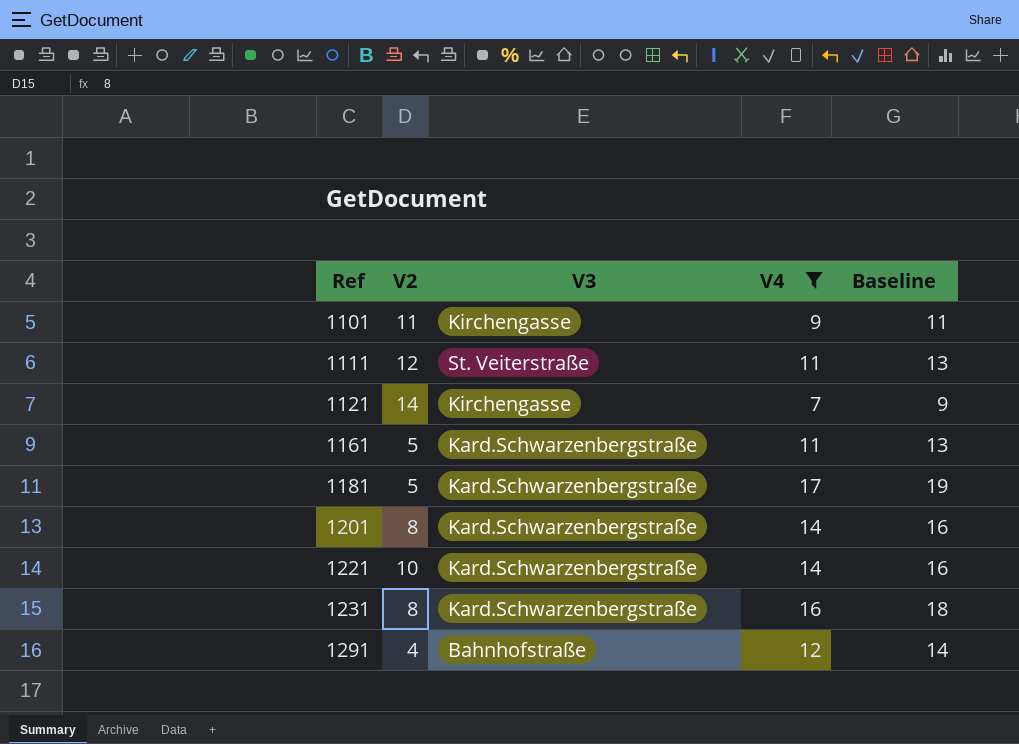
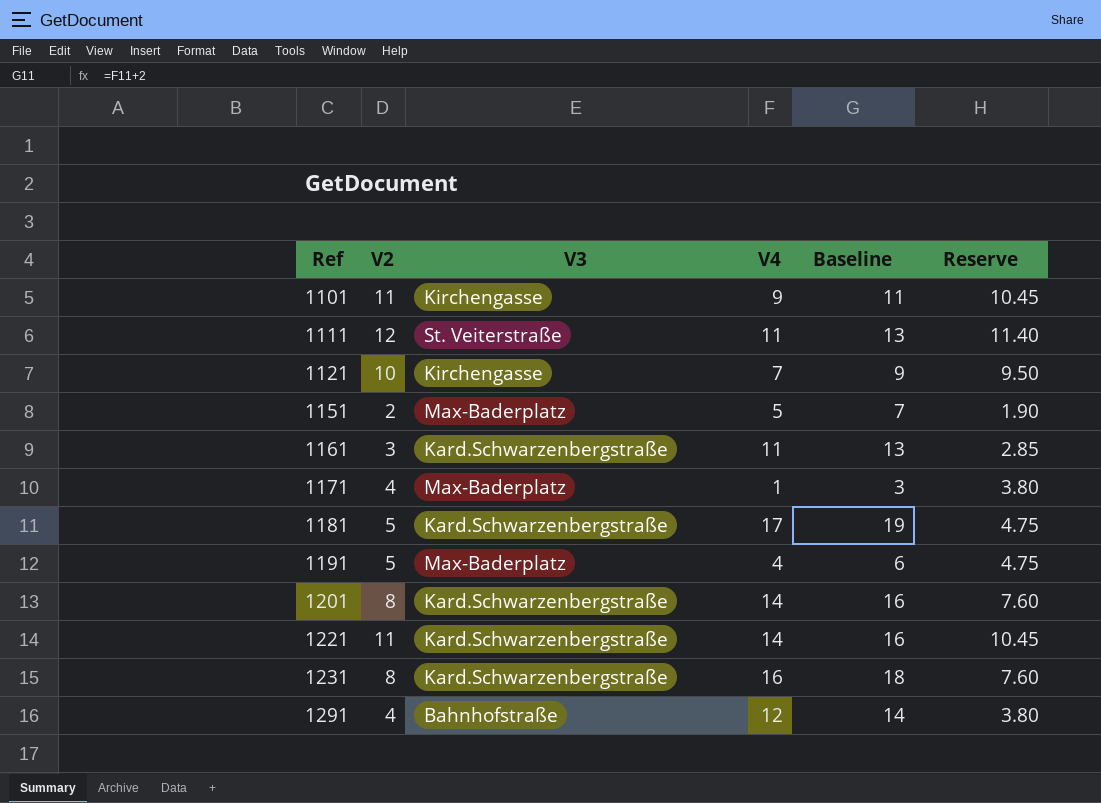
filter: V4 >= 7 -> none
column Reserve | formula: none -> [V2] * 0.95
1121 | V2: 14 -> 10
1161 | V2: 5 -> 3
1221 | V2: 10 -> 11

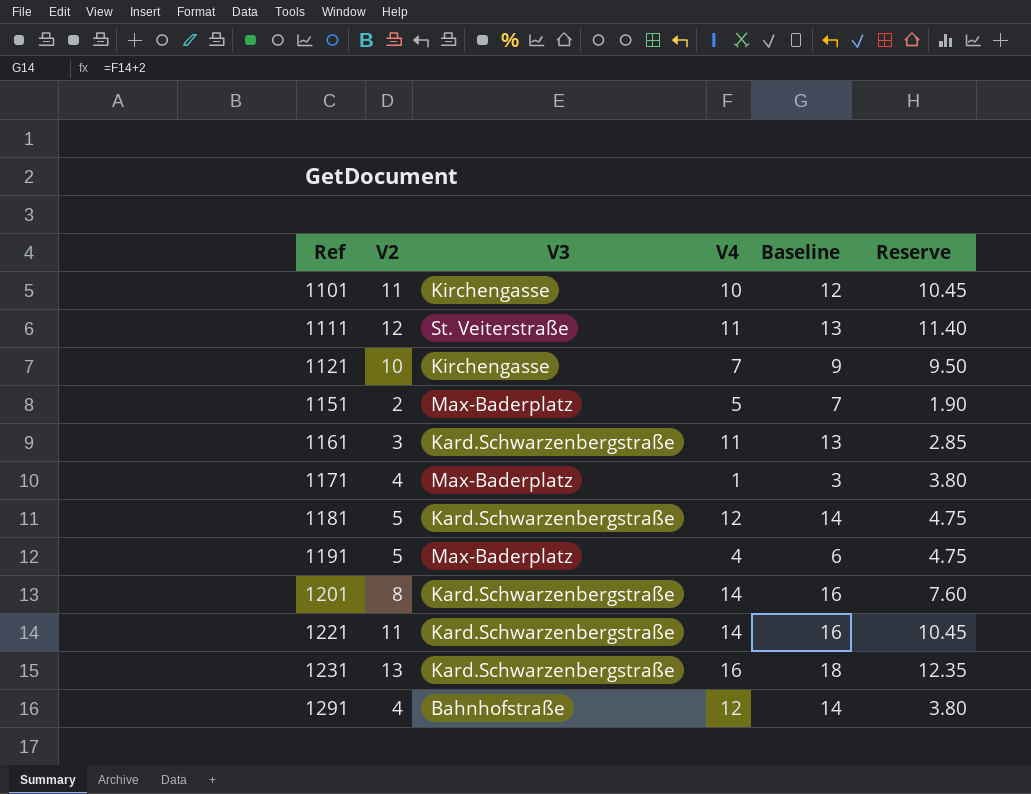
1101 | V4: 9 -> 10
1101 | Baseline: 11 -> 12
1181 | V4: 17 -> 12
1181 | Baseline: 19 -> 14
1231 | V2: 8 -> 13
1231 | Reserve: 7.60 -> 12.35

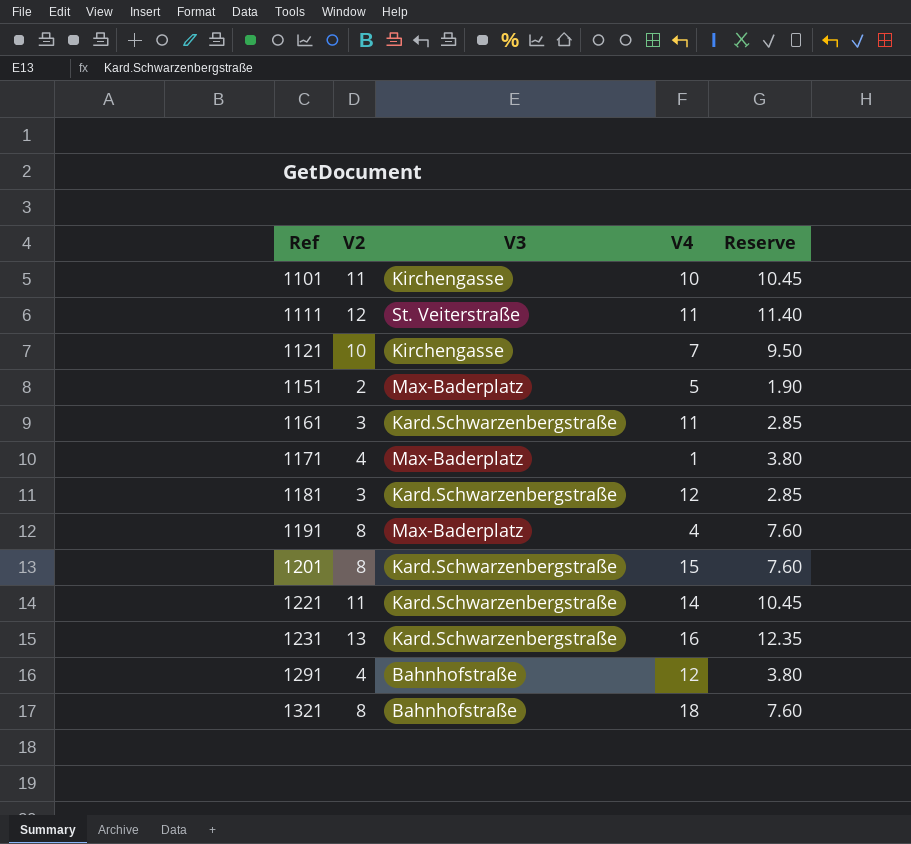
column Baseline | formula: [V4] + 2 -> none
1181 | V2: 5 -> 3
1181 | Reserve: 4.75 -> 2.85
1191 | V2: 5 -> 8
1191 | Reserve: 4.75 -> 7.60
1201 | V4: 14 -> 15
row 1321: none -> 8 | Bahnhofstraße | 18 | 7.60

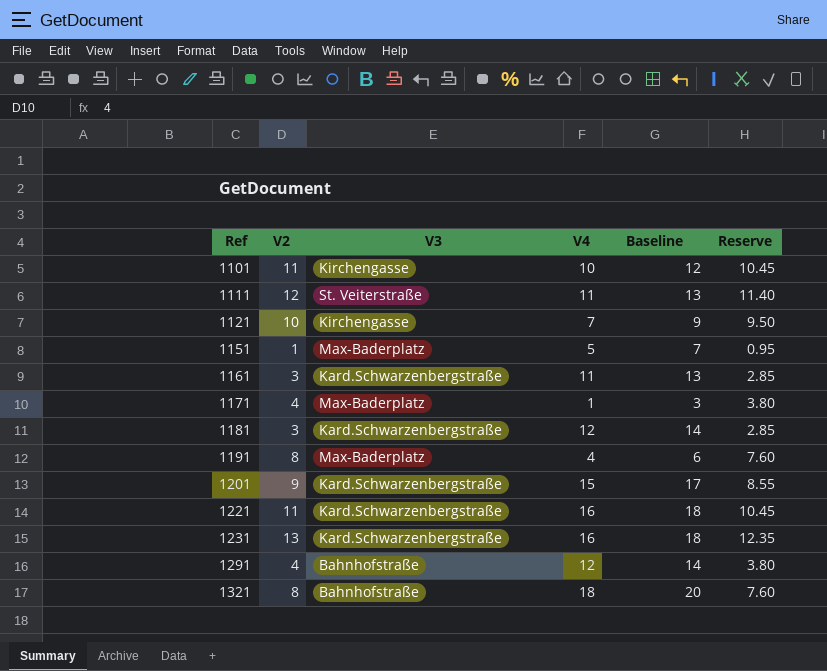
column Baseline | formula: none -> [V4] + 2
1151 | V2: 2 -> 1
1151 | Reserve: 1.90 -> 0.95
1201 | V2: 8 -> 9
1201 | Reserve: 7.60 -> 8.55
1221 | V4: 14 -> 16

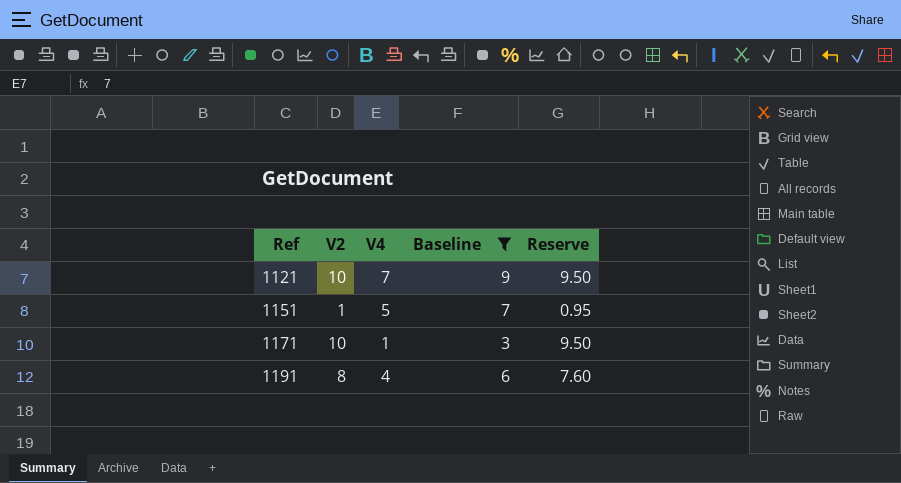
filter: none -> Baseline <= 9
column V3 | position: 3 -> none
1171 | V2: 4 -> 10
1171 | Reserve: 3.80 -> 9.50

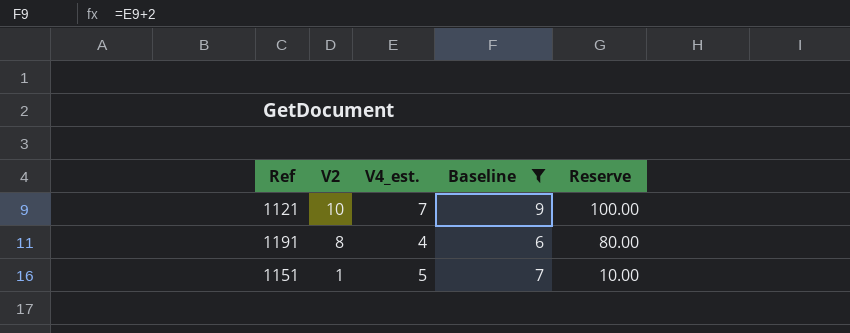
row order: Ref ascending -> V2 descending
column name: V4 -> V4_est.
column Reserve | formula: [V2] * 0.95 -> [V2] * 10
row 1171: 10 | 1 | 3 | 9.50 -> none

